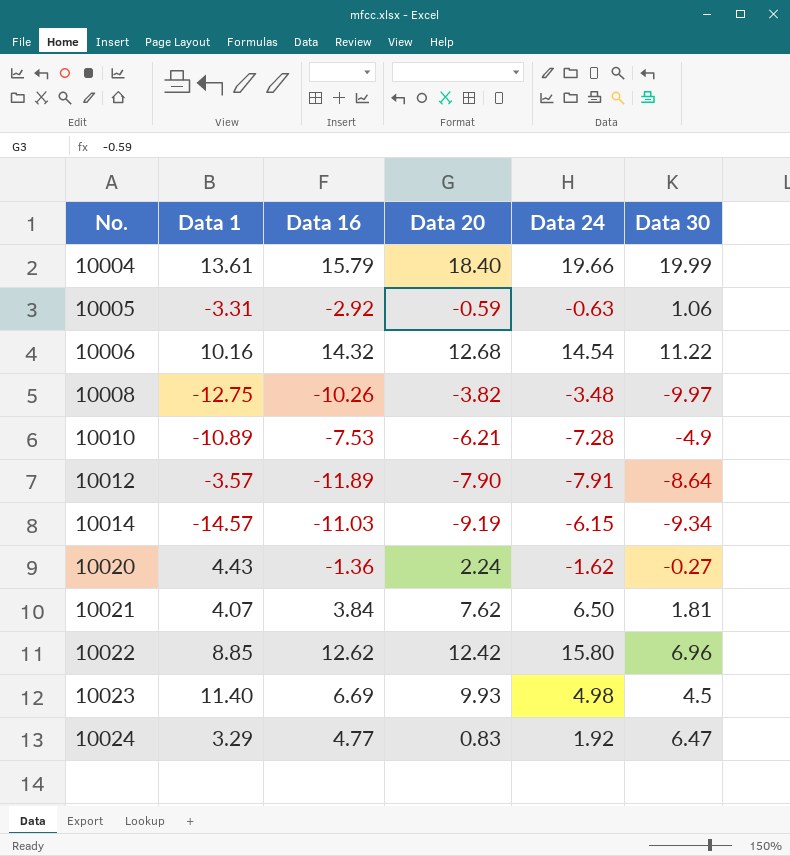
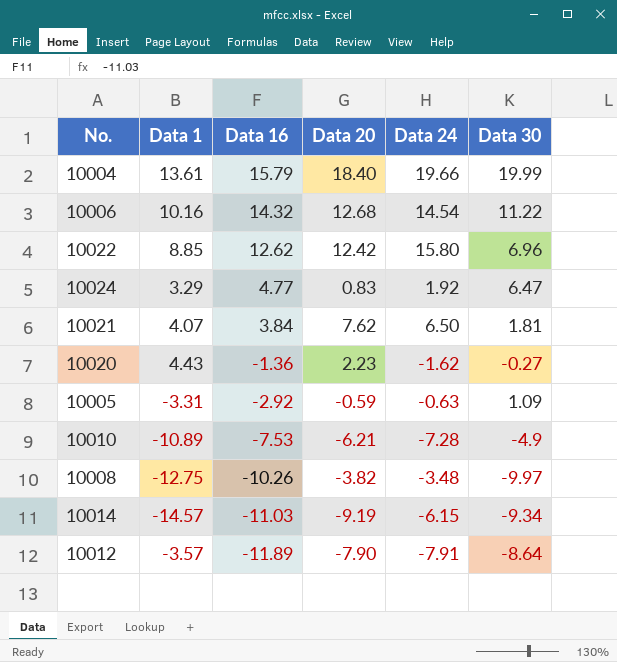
row order: No. ascending -> Data 16 descending
row 10023: 11.40 | 6.69 | 9.93 | 4.98 | 4.5 -> none
10020 | Data 20: 2.24 -> 2.23
10005 | Data 30: 1.06 -> 1.09

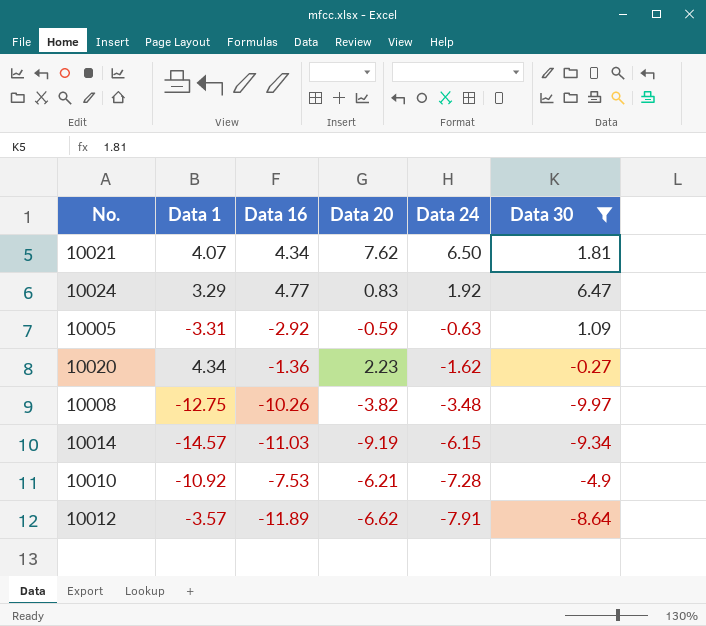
filter: none -> Data 30 <= 6.47
row order: Data 16 descending -> Data 24 descending
10021 | Data 16: 3.84 -> 4.34
10020 | Data 1: 4.43 -> 4.34
10010 | Data 1: -10.89 -> -10.92
10012 | Data 20: -7.90 -> -6.62

